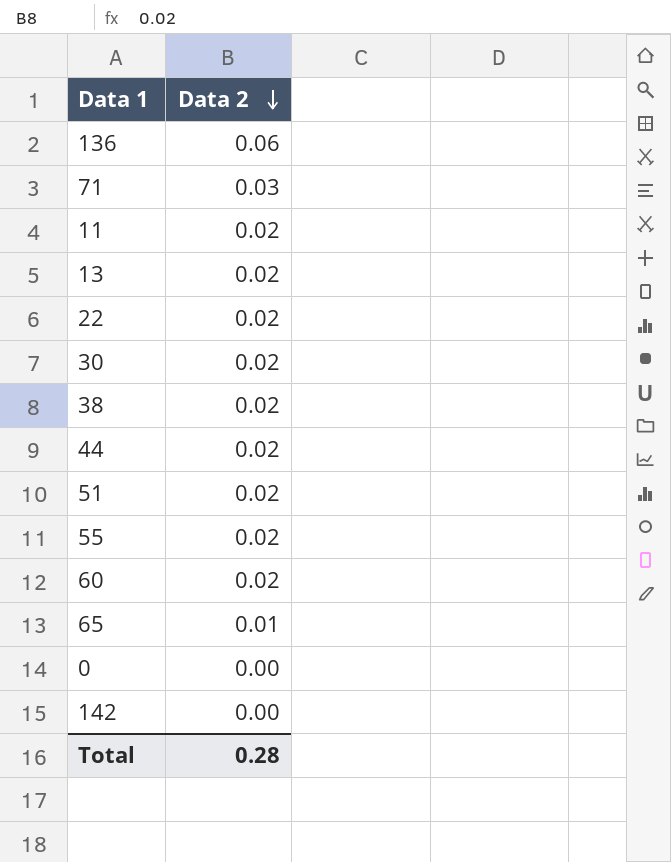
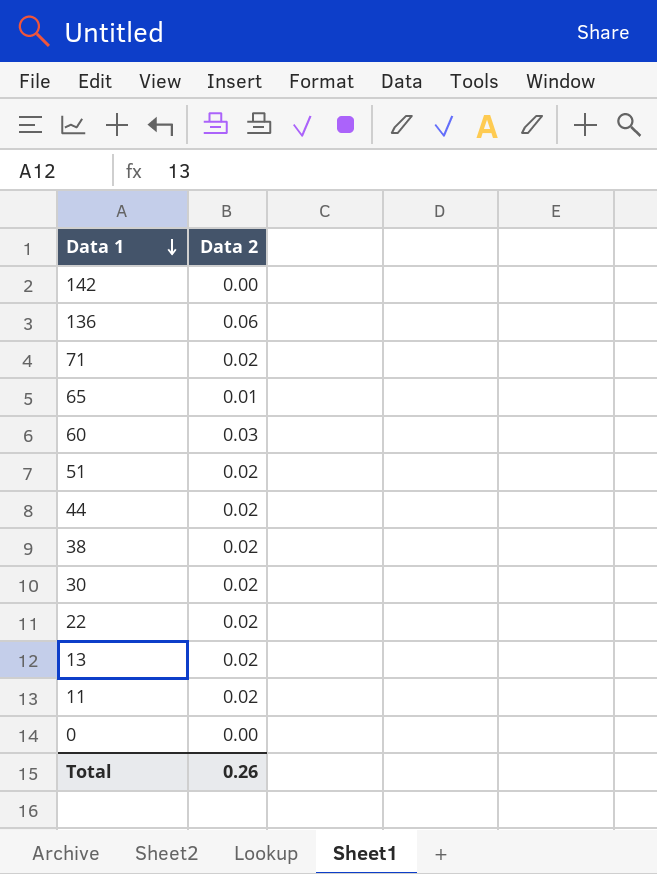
row order: Data 2 descending -> Data 1 descending
row 55: 0.02 -> none
71 | Data 2: 0.03 -> 0.02
60 | Data 2: 0.02 -> 0.03
Total | Data 2: 0.28 -> 0.26

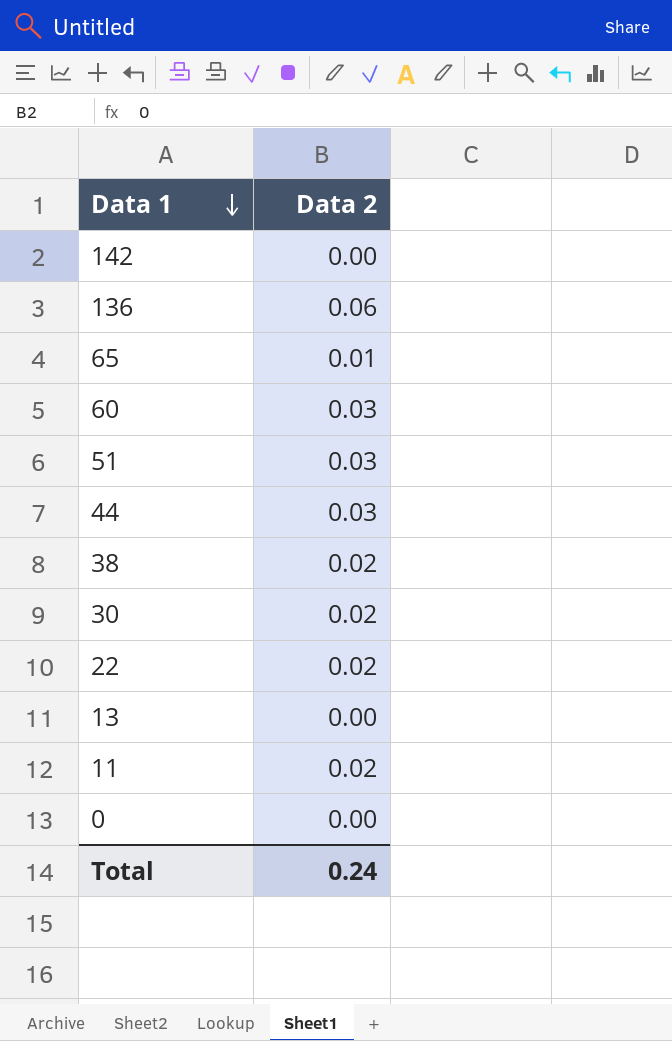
row 71: 0.02 -> none
51 | Data 2: 0.02 -> 0.03
44 | Data 2: 0.02 -> 0.03
13 | Data 2: 0.02 -> 0.00
Total | Data 2: 0.26 -> 0.24

